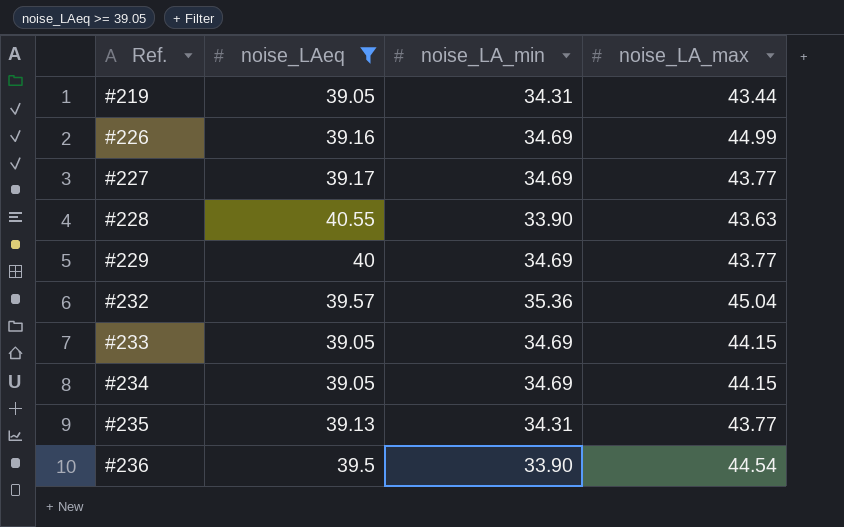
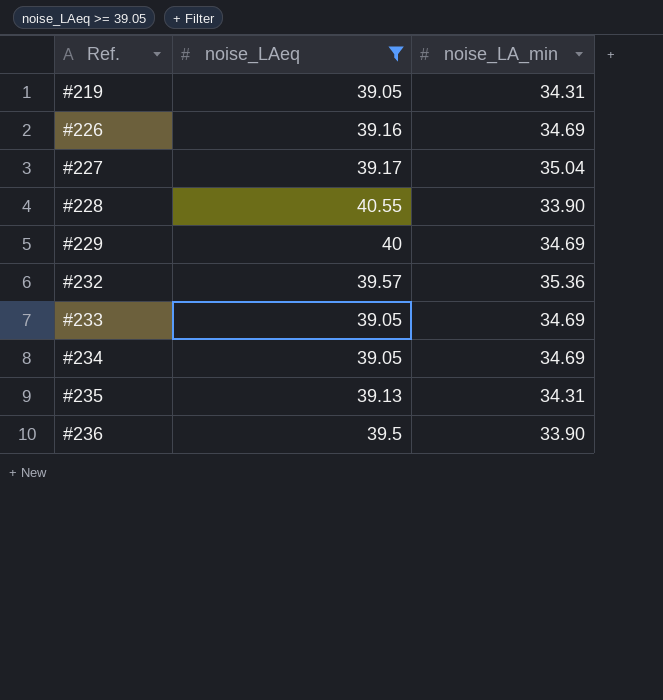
column noise_LA_max | position: 4 -> none
#227 | noise_LA_min: 34.69 -> 35.04

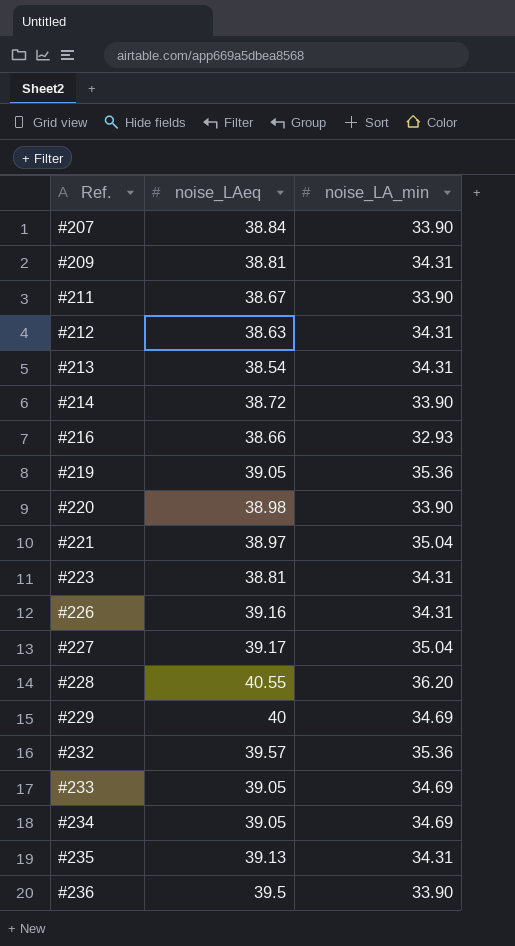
filter: noise_LAeq >= 39.05 -> none
#219 | noise_LA_min: 34.31 -> 35.36
#226 | noise_LA_min: 34.69 -> 34.31
#228 | noise_LA_min: 33.90 -> 36.20

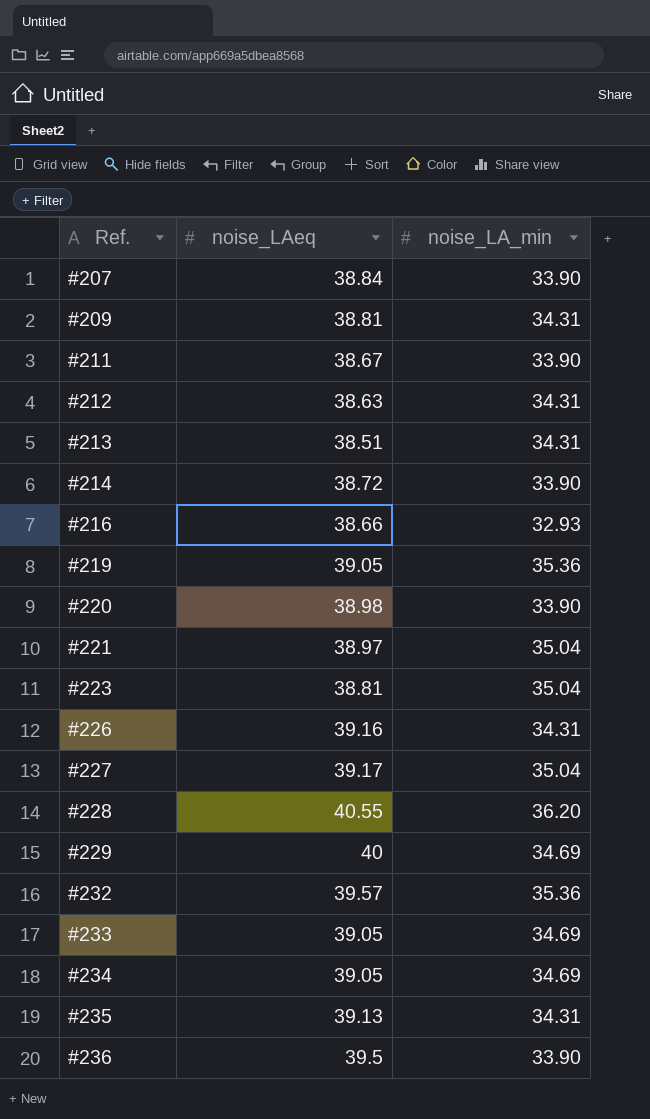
#213 | noise_LAeq: 38.54 -> 38.51
#223 | noise_LA_min: 34.31 -> 35.04

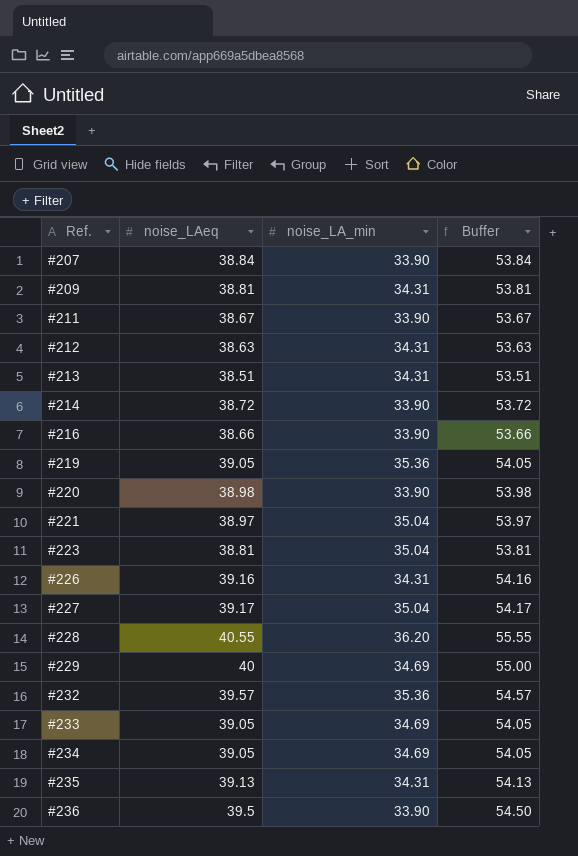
column Buffer | formula: none -> [noise_LAeq] + 15
#216 | noise_LA_min: 32.93 -> 33.90

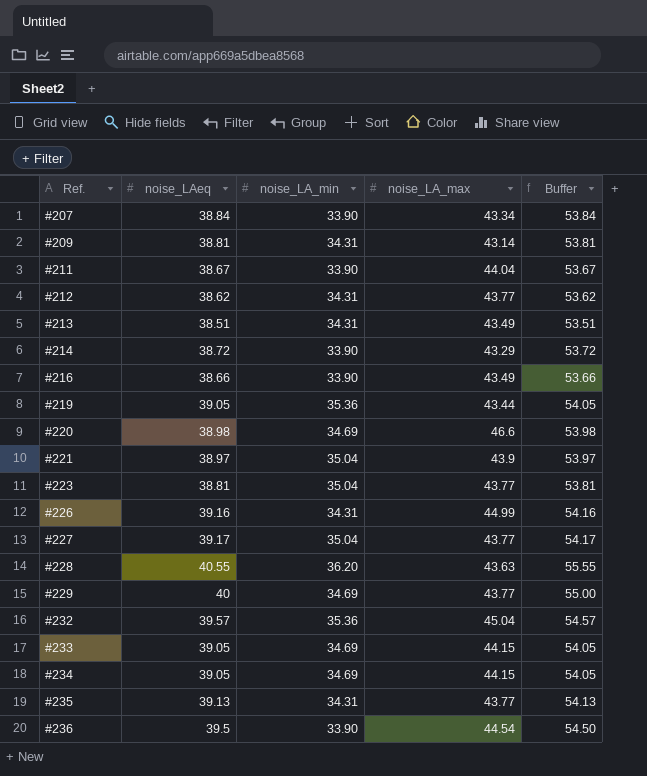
column noise_LA_max | position: none -> 4
#212 | noise_LAeq: 38.63 -> 38.62
#212 | Buffer: 53.63 -> 53.62
#220 | noise_LA_min: 33.90 -> 34.69

